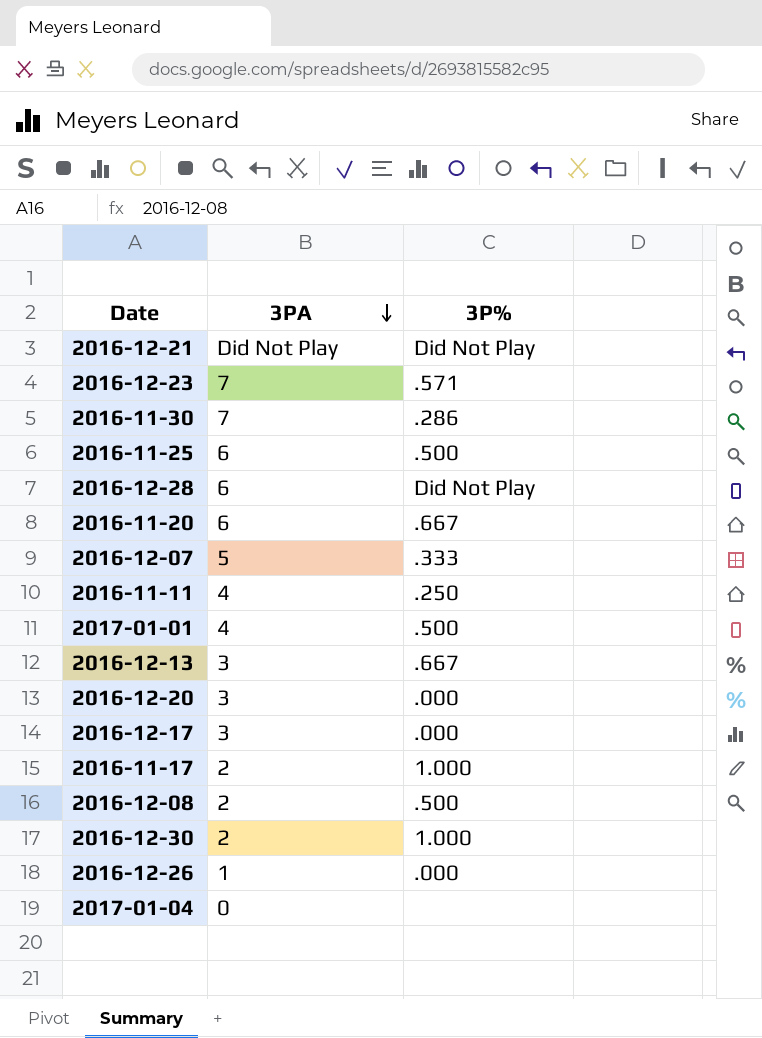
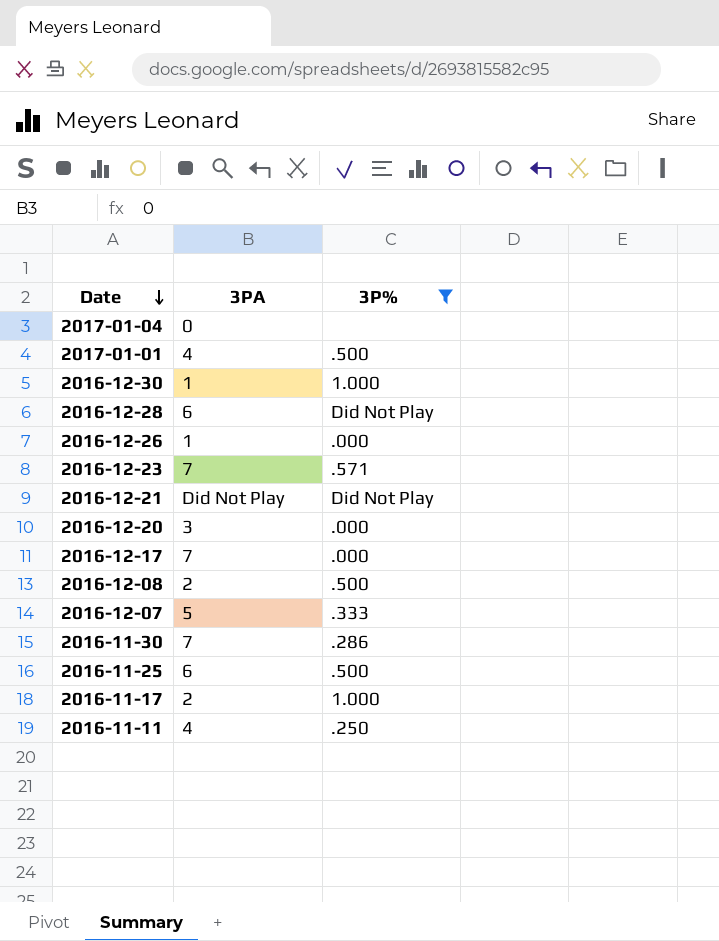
filter: none -> 3P% != .667
row order: 3PA descending -> Date descending
2016-12-30 | 3PA: 2 -> 1
2016-12-17 | 3PA: 3 -> 7

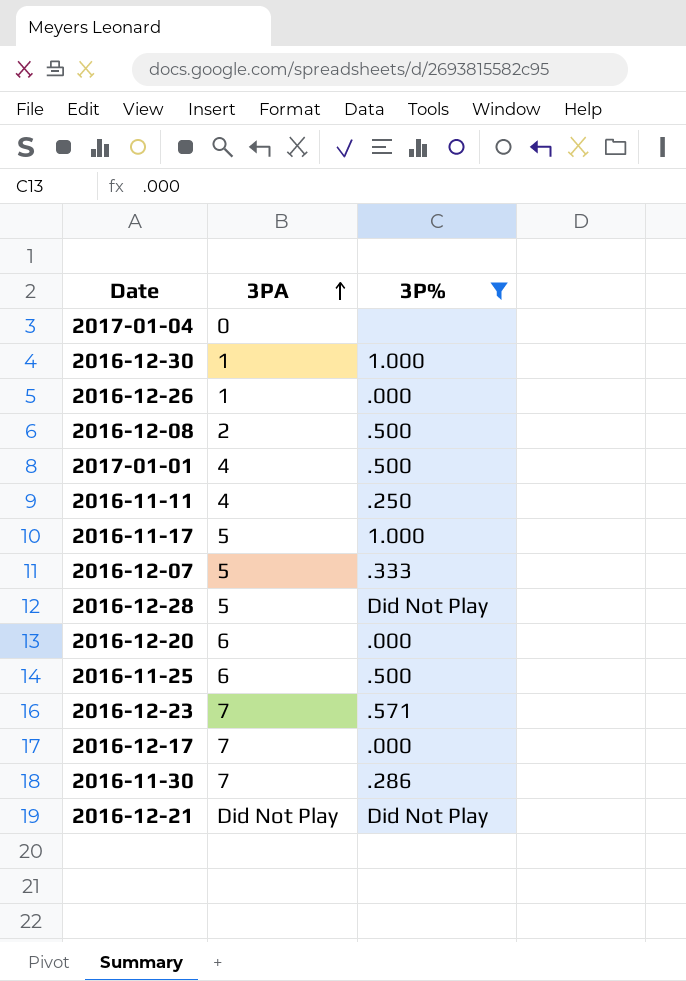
row order: Date descending -> 3PA ascending
2016-11-17 | 3PA: 2 -> 5
2016-12-28 | 3PA: 6 -> 5
2016-12-20 | 3PA: 3 -> 6

